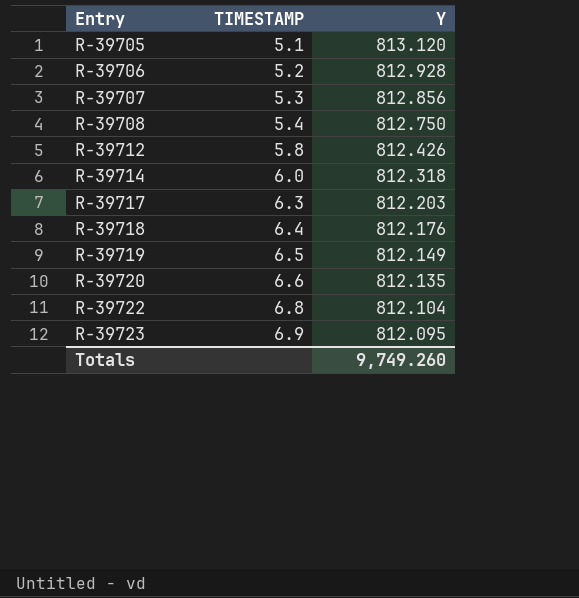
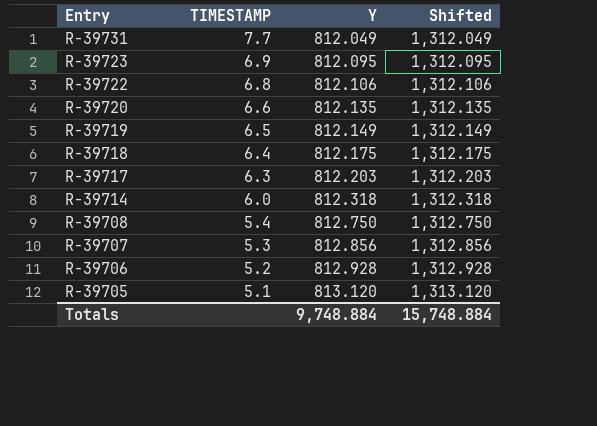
row order: Entry ascending -> Entry descending
column Shifted | formula: none -> [Y] + 500
row R-39712: 5.8 | 812.426 -> none
row R-39731: none -> 7.7 | 812.049 | 1,312.049
R-39722 | Y: 812.104 -> 812.106
R-39718 | Y: 812.176 -> 812.175
Totals | Y: 9,749.260 -> 9,748.884

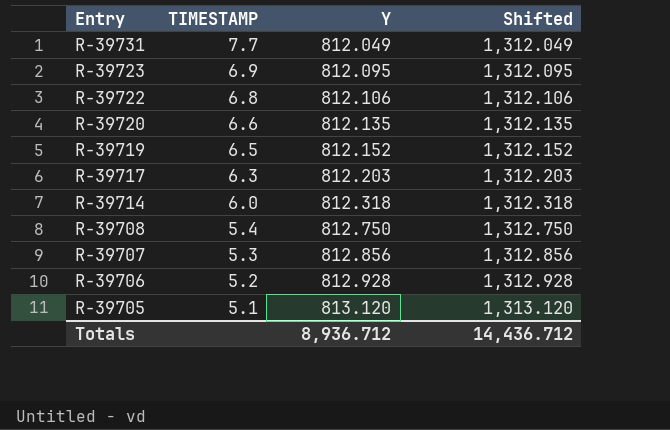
row R-39718: 6.4 | 812.175 | 1,312.175 -> none
R-39719 | Y: 812.149 -> 812.152
R-39719 | Shifted: 1,312.149 -> 1,312.152
Totals | Y: 9,748.884 -> 8,936.712
Totals | Shifted: 15,748.884 -> 14,436.712

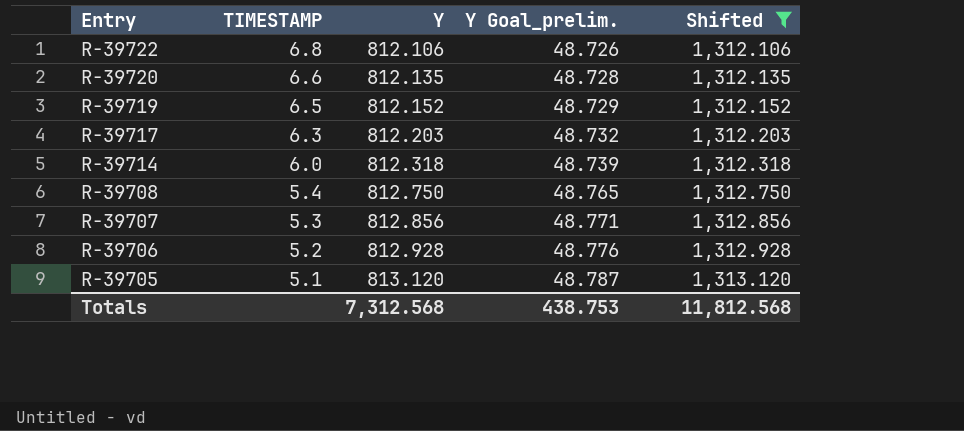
filter: none -> Shifted >= 1,312.106
column Y Goal_prelim. | formula: none -> [Y] * 0.06
Totals | Y: 8,936.712 -> 7,312.568
Totals | Shifted: 14,436.712 -> 11,812.568

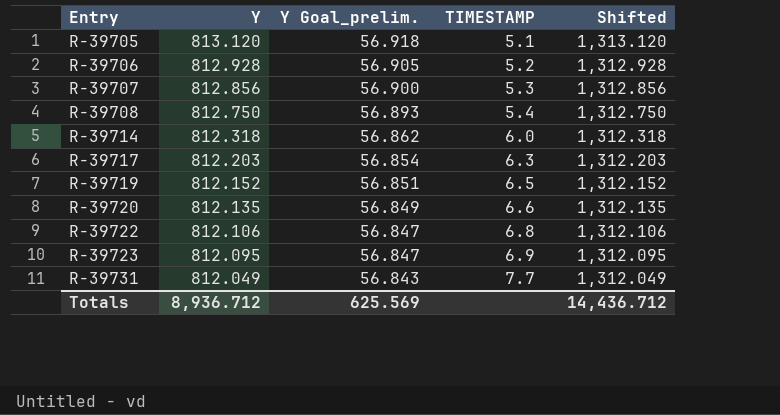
filter: Shifted >= 1,312.106 -> none
row order: Entry descending -> Entry ascending
column Y Goal_prelim. | formula: [Y] * 0.06 -> [Y] * 0.07
column TIMESTAMP | position: 2 -> 4
Totals | Y: 7,312.568 -> 8,936.712
Totals | Y Goal_prelim.: 438.753 -> 625.569
Totals | Shifted: 11,812.568 -> 14,436.712

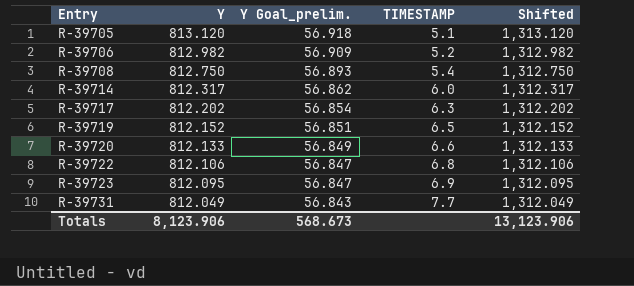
row R-39707: 812.856 | 56.900 | 5.3 | 1,312.856 -> none
R-39706 | Y: 812.928 -> 812.982
R-39706 | Y Goal_prelim.: 56.905 -> 56.909
R-39706 | Shifted: 1,312.928 -> 1,312.982
R-39714 | Y: 812.318 -> 812.317
R-39714 | Shifted: 1,312.318 -> 1,312.317
R-39717 | Y: 812.203 -> 812.202
R-39717 | Shifted: 1,312.203 -> 1,312.202
R-39720 | Y: 812.135 -> 812.133
R-39720 | Shifted: 1,312.135 -> 1,312.133
Totals | Y: 8,936.712 -> 8,123.906
Totals | Y Goal_prelim.: 625.569 -> 568.673
Totals | Shifted: 14,436.712 -> 13,123.906

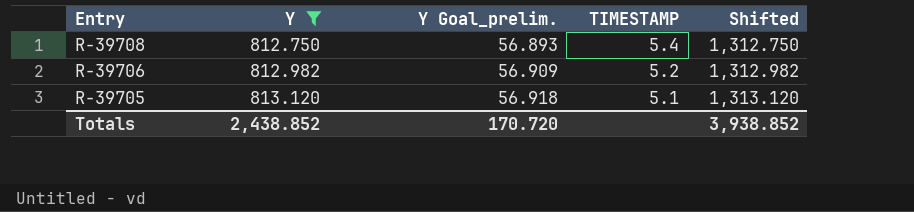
filter: none -> Y >= 812.750
row order: Entry ascending -> Entry descending
Totals | Y: 8,123.906 -> 2,438.852
Totals | Y Goal_prelim.: 568.673 -> 170.720
Totals | Shifted: 13,123.906 -> 3,938.852

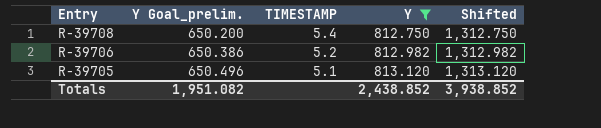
column Y Goal_prelim. | formula: [Y] * 0.07 -> [Y] * 0.8
column Y | position: 2 -> 4
Totals | Y Goal_prelim.: 170.720 -> 1,951.082

